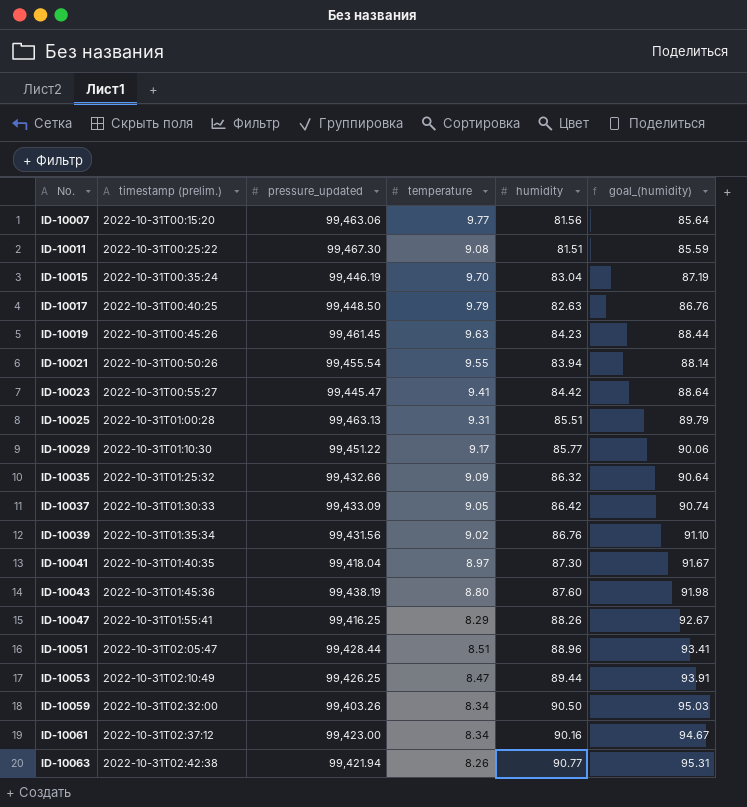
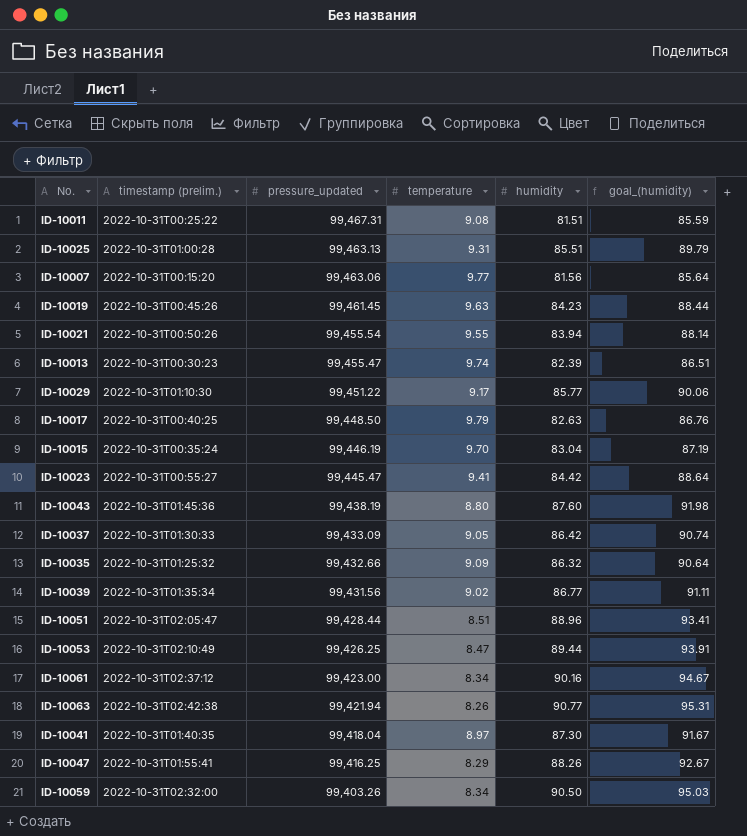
row order: No. ascending -> pressure_updated descending
ID-10011 | pressure_updated: 99,467.30 -> 99,467.31
row ID-10013: none -> 2022-10-31T00:30:23 | 99,455.47 | 9.74 | 82.39 | 86.51
ID-10039 | humidity: 86.76 -> 86.77
ID-10039 | goal_(humidity): 91.10 -> 91.11

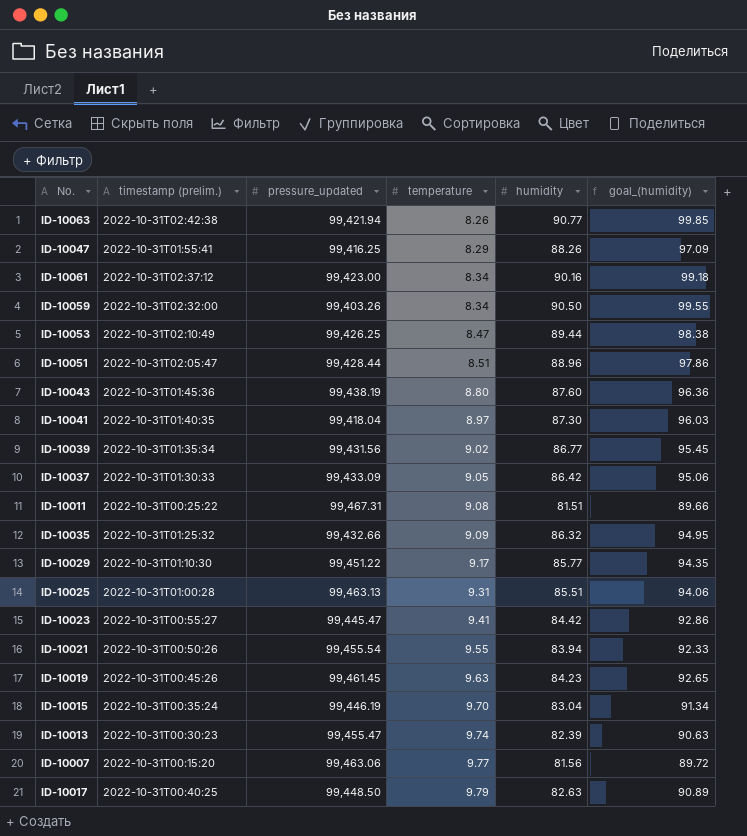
row order: pressure_updated descending -> temperature ascending
column goal_(humidity) | formula: [humidity] * 1.05 -> [humidity] * 1.1

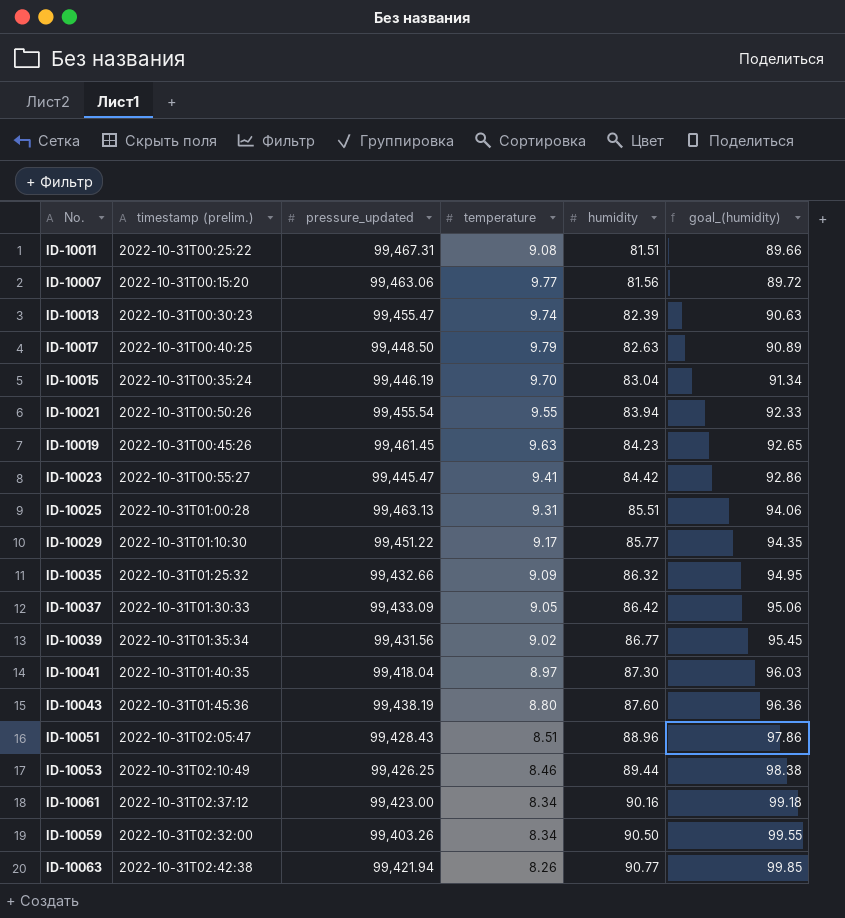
row order: temperature ascending -> humidity ascending
row ID-10047: 2022-10-31T01:55:41 | 99,416.25 | 8.29 | 88.26 | 97.09 -> none
ID-10051 | pressure_updated: 99,428.44 -> 99,428.43
ID-10053 | temperature: 8.47 -> 8.46

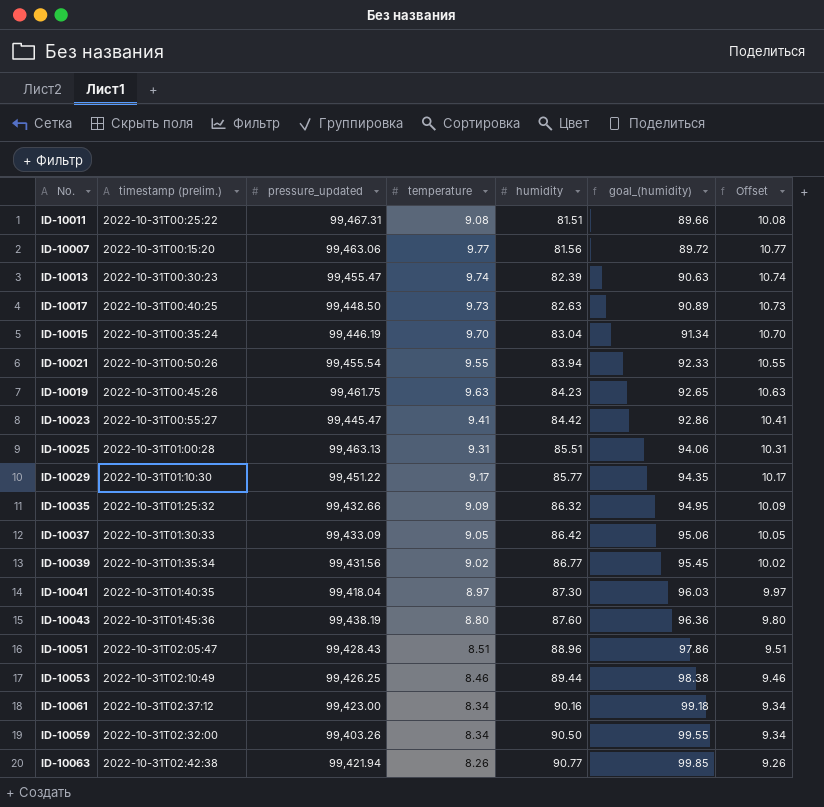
column Offset | formula: none -> [temperature] + 1
ID-10017 | temperature: 9.79 -> 9.73
ID-10019 | pressure_updated: 99,461.45 -> 99,461.75

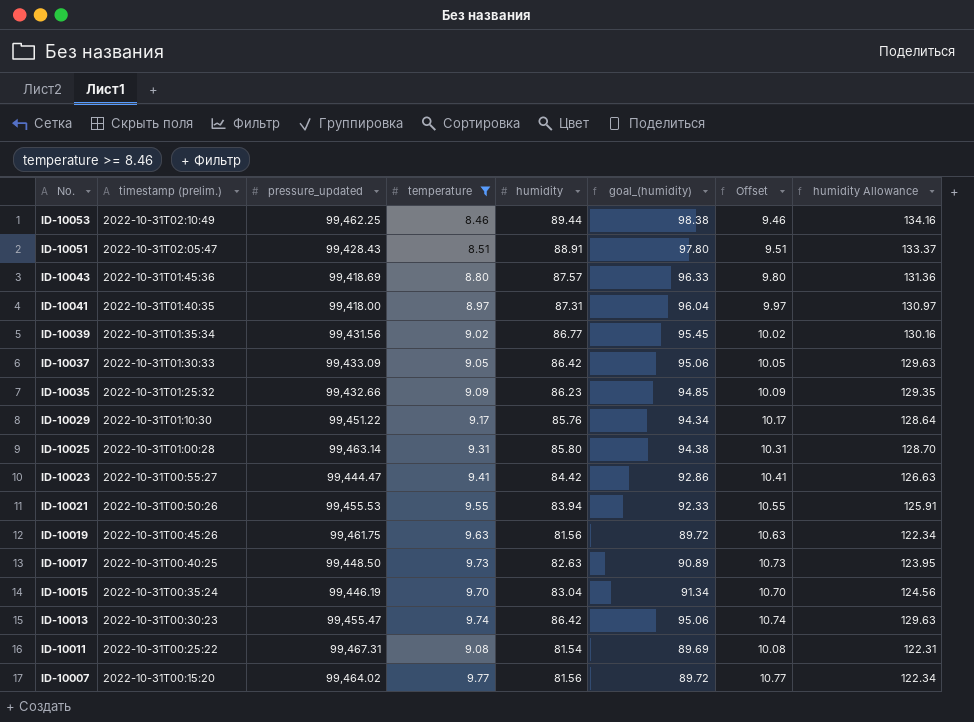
filter: none -> temperature >= 8.46
row order: humidity ascending -> No. descending
column humidity Allowance | formula: none -> [humidity] * 1.5
ID-10053 | pressure_updated: 99,426.25 -> 99,462.25
ID-10051 | humidity: 88.96 -> 88.91
ID-10051 | goal_(humidity): 97.86 -> 97.80
ID-10043 | pressure_updated: 99,438.19 -> 99,418.69
ID-10043 | humidity: 87.60 -> 87.57
ID-10043 | goal_(humidity): 96.36 -> 96.33
ID-10041 | pressure_updated: 99,418.04 -> 99,418.00
ID-10041 | humidity: 87.30 -> 87.31
ID-10041 | goal_(humidity): 96.03 -> 96.04
ID-10035 | humidity: 86.32 -> 86.23
ID-10035 | goal_(humidity): 94.95 -> 94.85
ID-10029 | humidity: 85.77 -> 85.76
ID-10029 | goal_(humidity): 94.35 -> 94.34
ID-10025 | pressure_updated: 99,463.13 -> 99,463.14
ID-10025 | humidity: 85.51 -> 85.80
ID-10025 | goal_(humidity): 94.06 -> 94.38
ID-10023 | pressure_updated: 99,445.47 -> 99,444.47
ID-10021 | pressure_updated: 99,455.54 -> 99,455.53
ID-10019 | humidity: 84.23 -> 81.56
ID-10019 | goal_(humidity): 92.65 -> 89.72
ID-10013 | humidity: 82.39 -> 86.42
ID-10013 | goal_(humidity): 90.63 -> 95.06
ID-10011 | humidity: 81.51 -> 81.54
ID-10011 | goal_(humidity): 89.66 -> 89.69
ID-10007 | pressure_updated: 99,463.06 -> 99,464.02

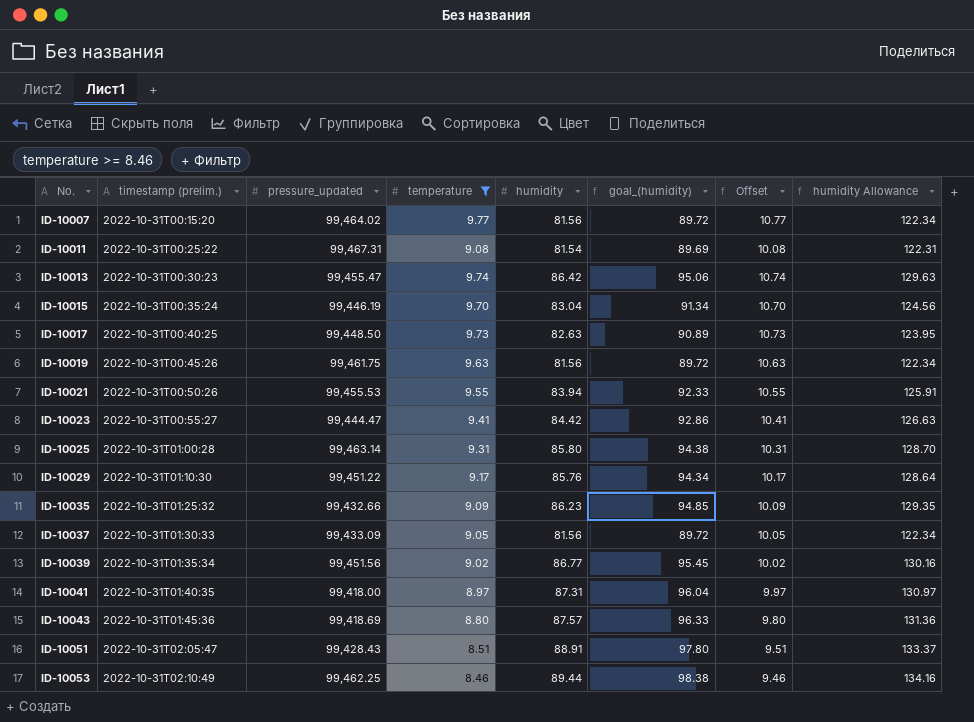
row order: No. descending -> No. ascending
ID-10037 | humidity: 86.42 -> 81.56
ID-10037 | goal_(humidity): 95.06 -> 89.72
ID-10037 | humidity Allowance: 129.63 -> 122.34
ID-10039 | pressure_updated: 99,431.56 -> 99,451.56

